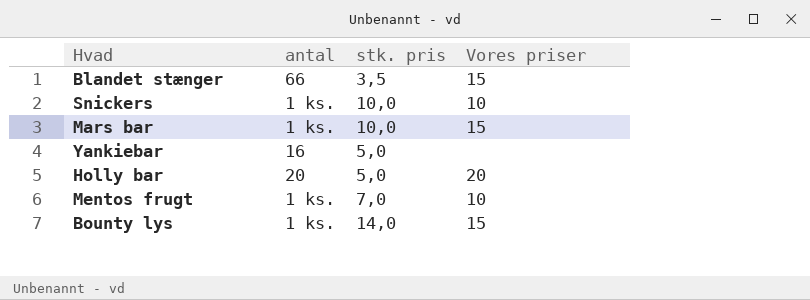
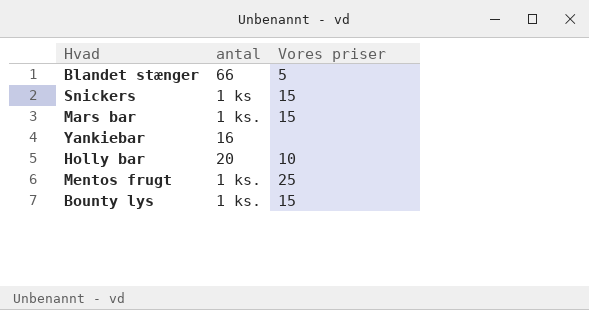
column stk. pris | position: 3 -> none
Blandet stænger | Vores priser: 15 -> 5
Snickers | antal: 1 ks. -> 1 ks
Snickers | Vores priser: 10 -> 15
Holly bar | Vores priser: 20 -> 10
Mentos frugt | Vores priser: 10 -> 25

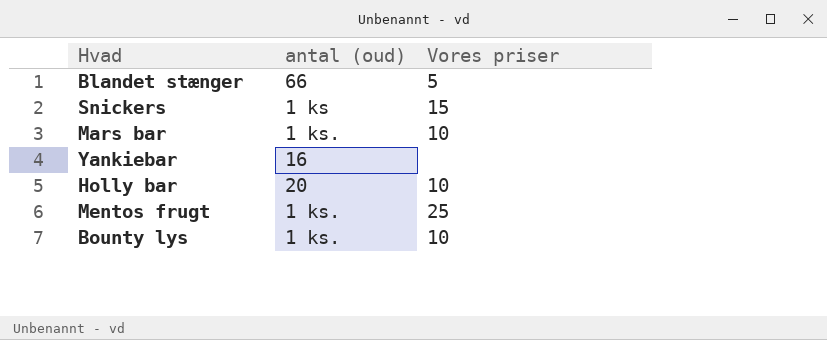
column name: antal -> antal (oud)
Mars bar | Vores priser: 15 -> 10
Bounty lys | Vores priser: 15 -> 10

